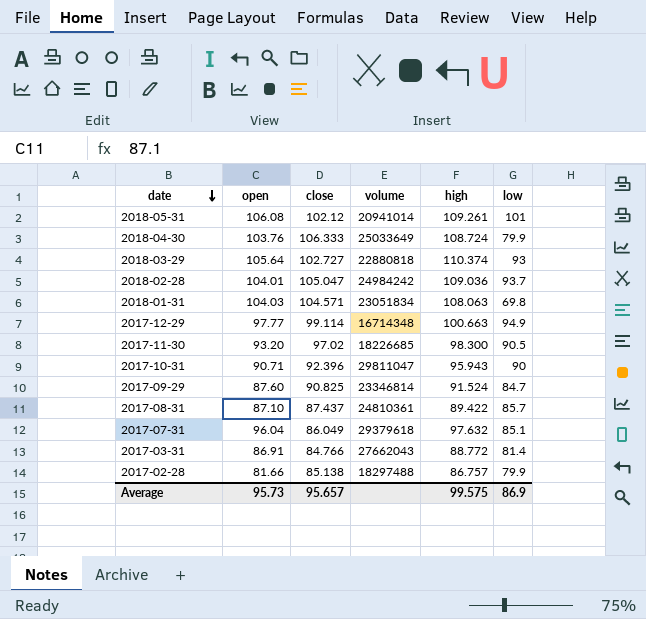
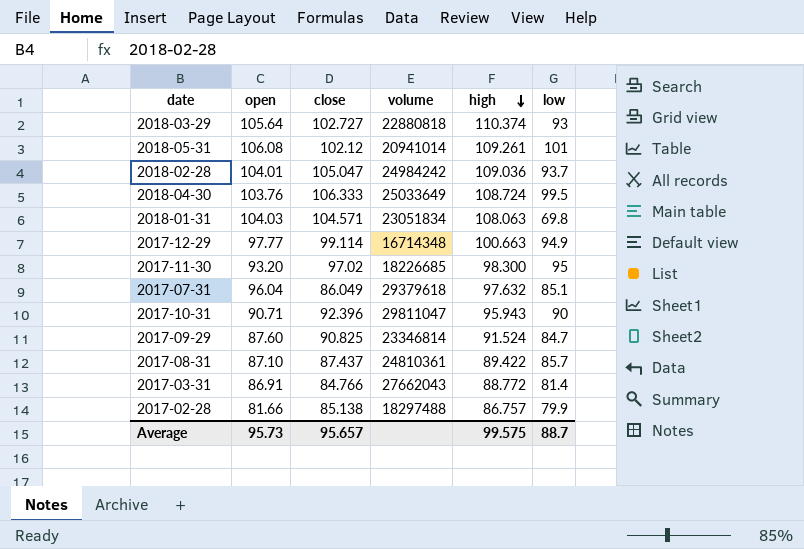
row order: date descending -> high descending
2018-04-30 | low: 79.9 -> 99.5
2017-11-30 | low: 90.5 -> 95
Average | low: 86.9 -> 88.7

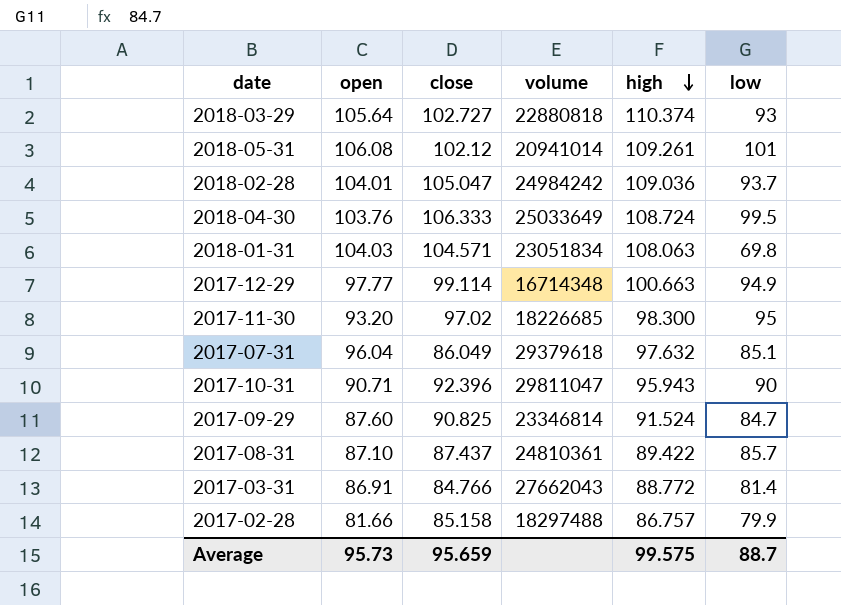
2017-02-28 | close: 85.138 -> 85.158
Average | close: 95.657 -> 95.659

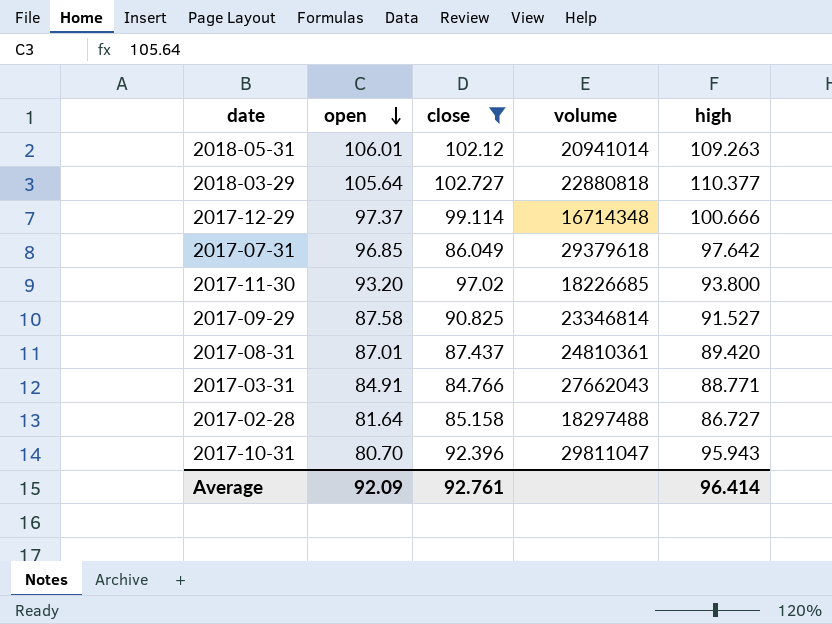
filter: none -> close <= 102.727
row order: high descending -> open descending
column low | position: 6 -> none
2018-05-31 | open: 106.08 -> 106.01
2018-05-31 | high: 109.261 -> 109.263
2018-03-29 | high: 110.374 -> 110.377
2017-12-29 | open: 97.77 -> 97.37
2017-12-29 | high: 100.663 -> 100.666
2017-07-31 | open: 96.04 -> 96.85
2017-07-31 | high: 97.632 -> 97.642
2017-11-30 | high: 98.300 -> 93.800
2017-09-29 | open: 87.60 -> 87.58
2017-09-29 | high: 91.524 -> 91.527
2017-08-31 | open: 87.10 -> 87.01
2017-08-31 | high: 89.422 -> 89.420
2017-03-31 | open: 86.91 -> 84.91
2017-03-31 | high: 88.772 -> 88.771
2017-02-28 | open: 81.66 -> 81.64
2017-02-28 | high: 86.757 -> 86.727
2017-10-31 | open: 90.71 -> 80.70
Average | open: 95.73 -> 92.09
Average | close: 95.659 -> 92.761
Average | high: 99.575 -> 96.414

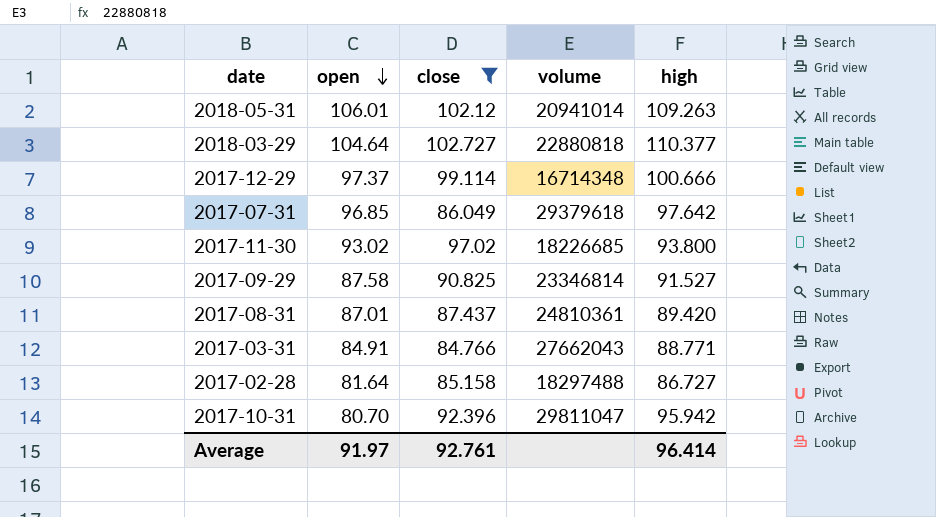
2018-03-29 | open: 105.64 -> 104.64
2017-11-30 | open: 93.20 -> 93.02
2017-10-31 | high: 95.943 -> 95.942
Average | open: 92.09 -> 91.97

